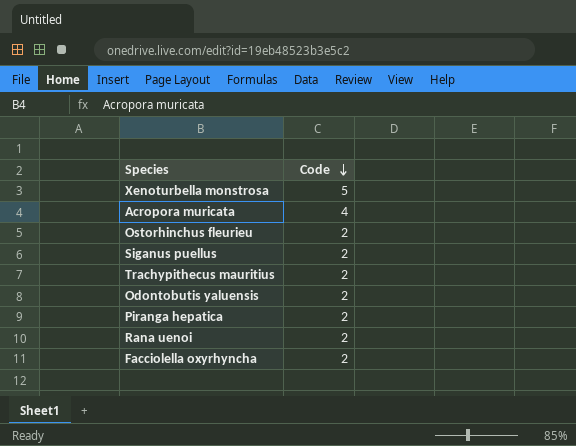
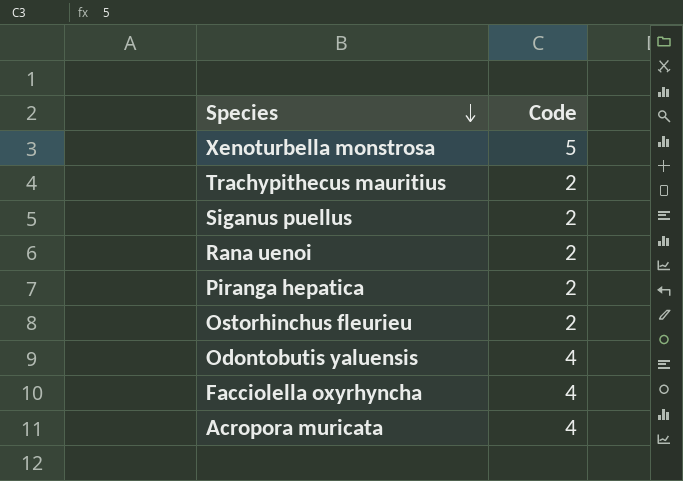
row order: Code descending -> Species descending
Odontobutis yaluensis | Code: 2 -> 4
Facciolella oxyrhyncha | Code: 2 -> 4

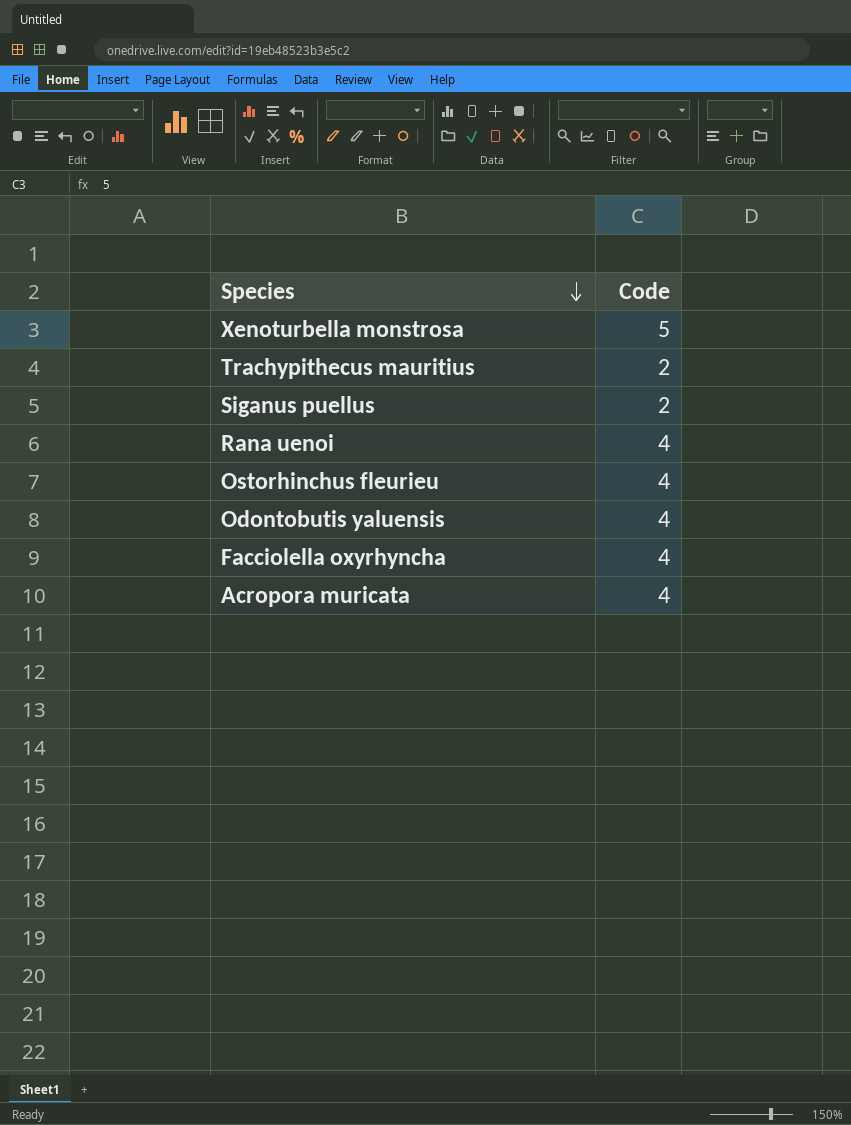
row Piranga hepatica: 2 -> none
Rana uenoi | Code: 2 -> 4
Ostorhinchus fleurieu | Code: 2 -> 4

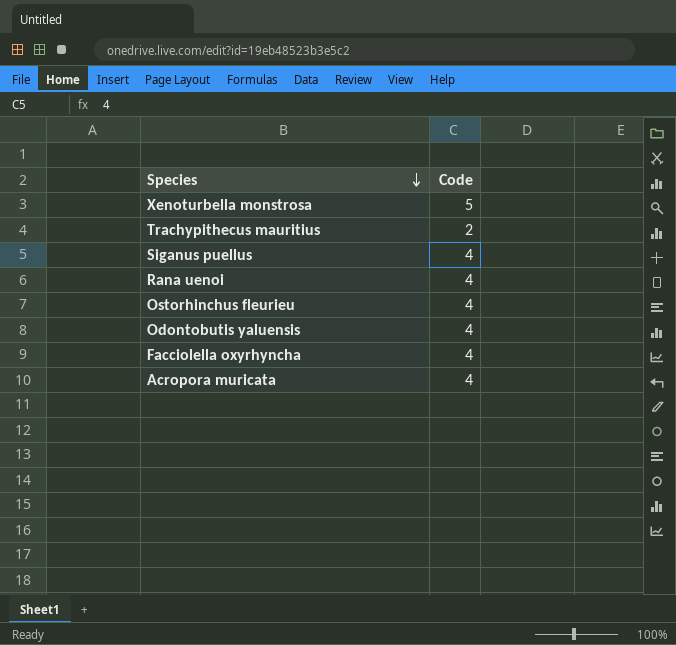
Siganus puellus | Code: 2 -> 4

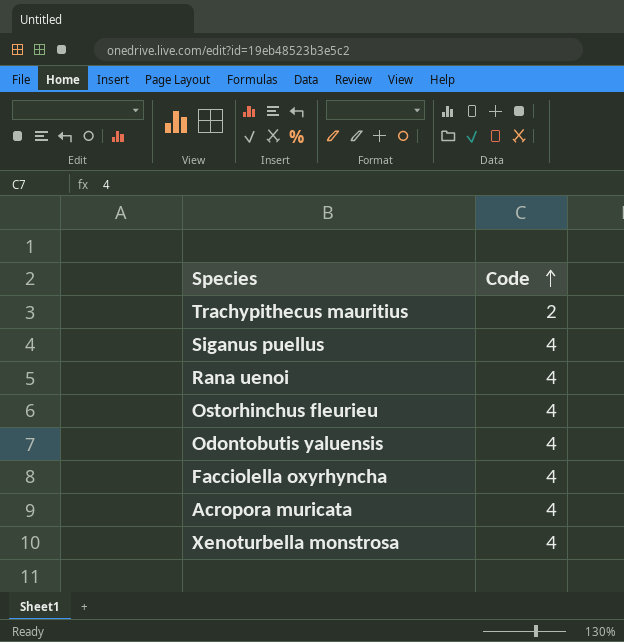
row order: Species descending -> Code ascending
Xenoturbella monstrosa | Code: 5 -> 4

